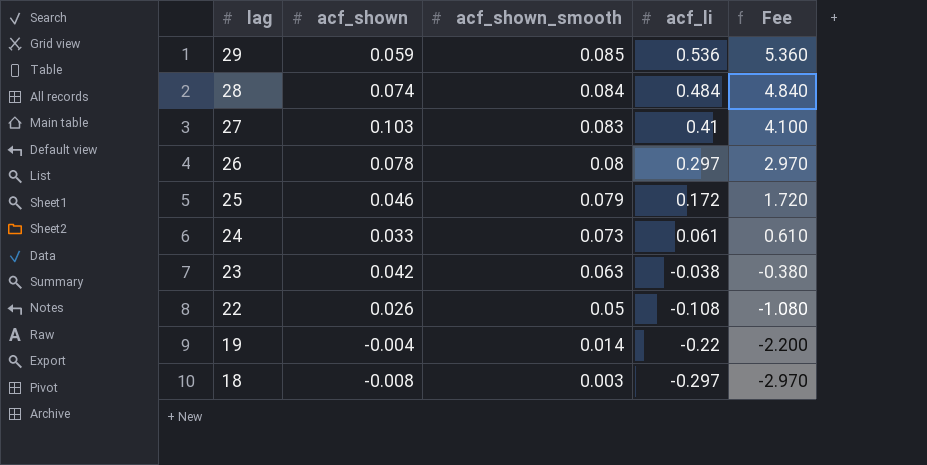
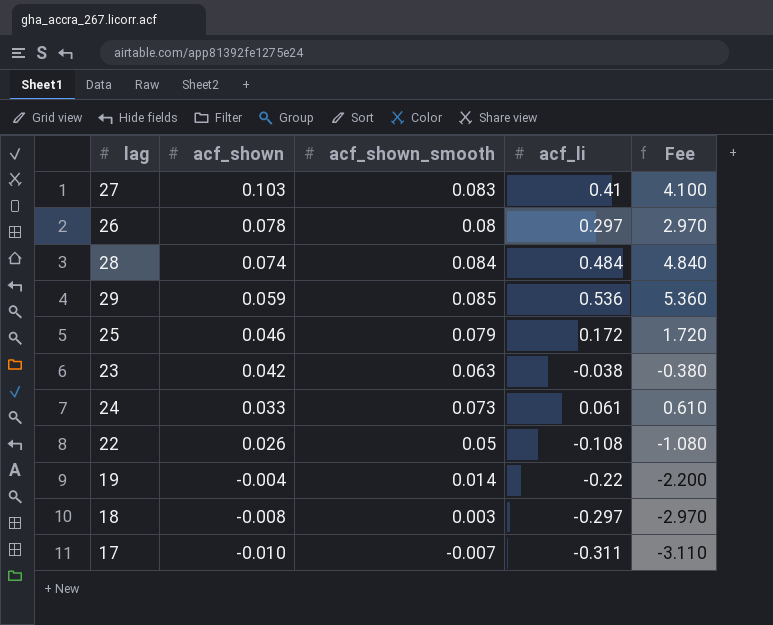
row order: lag descending -> acf_shown descending
row 17: none -> -0.010 | -0.007 | -0.311 | -3.110

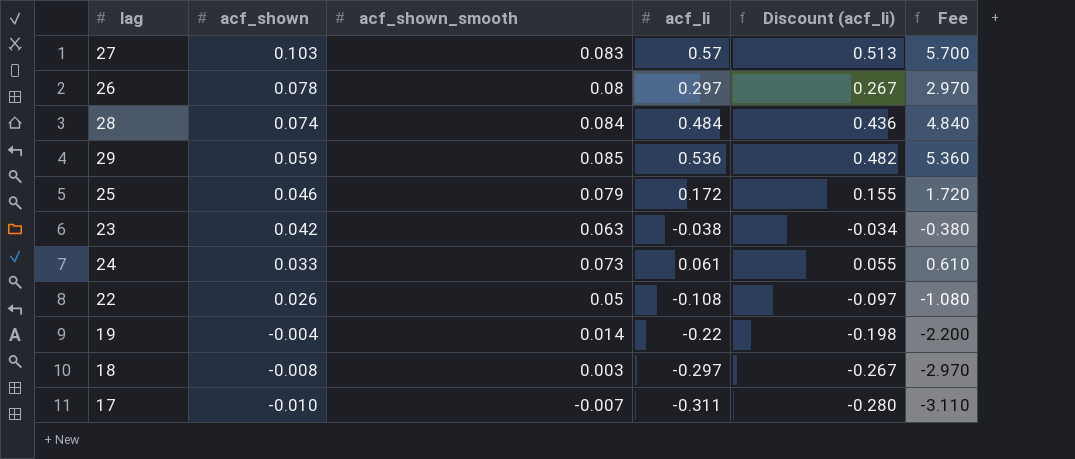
column Discount (acf_li) | formula: none -> [acf_li] * 0.9
27 | acf_li: 0.41 -> 0.57
27 | Fee: 4.100 -> 5.700

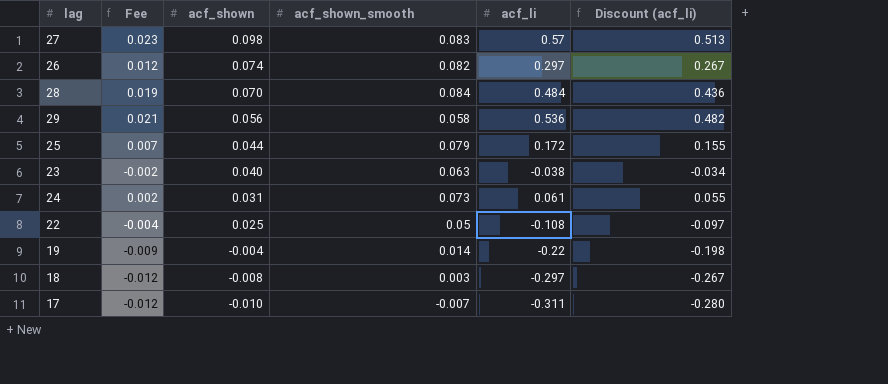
column Fee | formula: [acf_li] * 10 -> [acf_li] * 0.04
column Fee | position: 6 -> 2
27 | acf_shown: 0.103 -> 0.098
26 | acf_shown: 0.078 -> 0.074
26 | acf_shown_smooth: 0.08 -> 0.082
28 | acf_shown: 0.074 -> 0.070
29 | acf_shown: 0.059 -> 0.056
29 | acf_shown_smooth: 0.085 -> 0.058
25 | acf_shown: 0.046 -> 0.044
23 | acf_shown: 0.042 -> 0.040
24 | acf_shown: 0.033 -> 0.031
22 | acf_shown: 0.026 -> 0.025

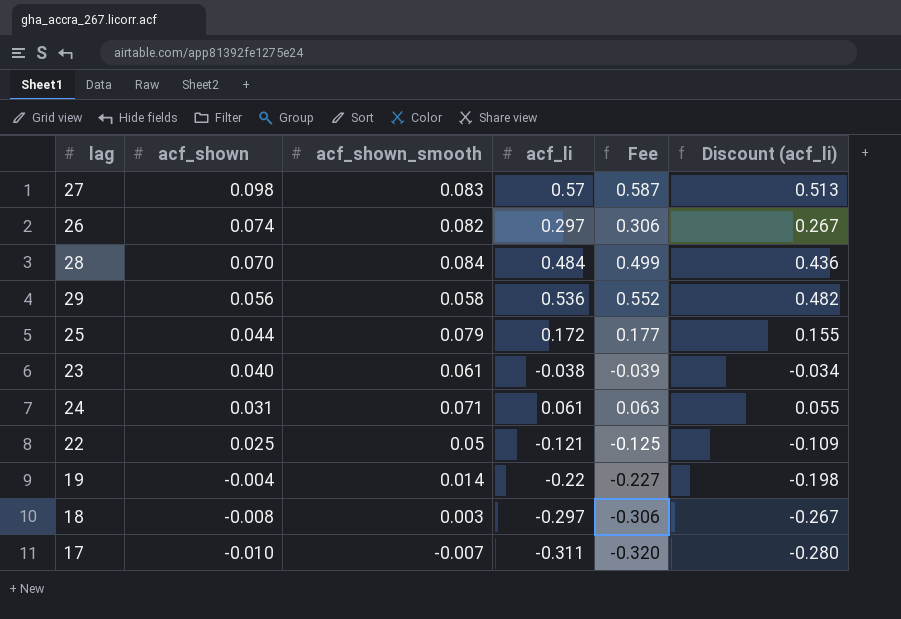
column Fee | formula: [acf_li] * 0.04 -> [acf_li] * 1.03
column Fee | position: 2 -> 5
23 | acf_shown_smooth: 0.063 -> 0.061
24 | acf_shown_smooth: 0.073 -> 0.071
22 | acf_li: -0.108 -> -0.121
22 | Discount (acf_li): -0.097 -> -0.109

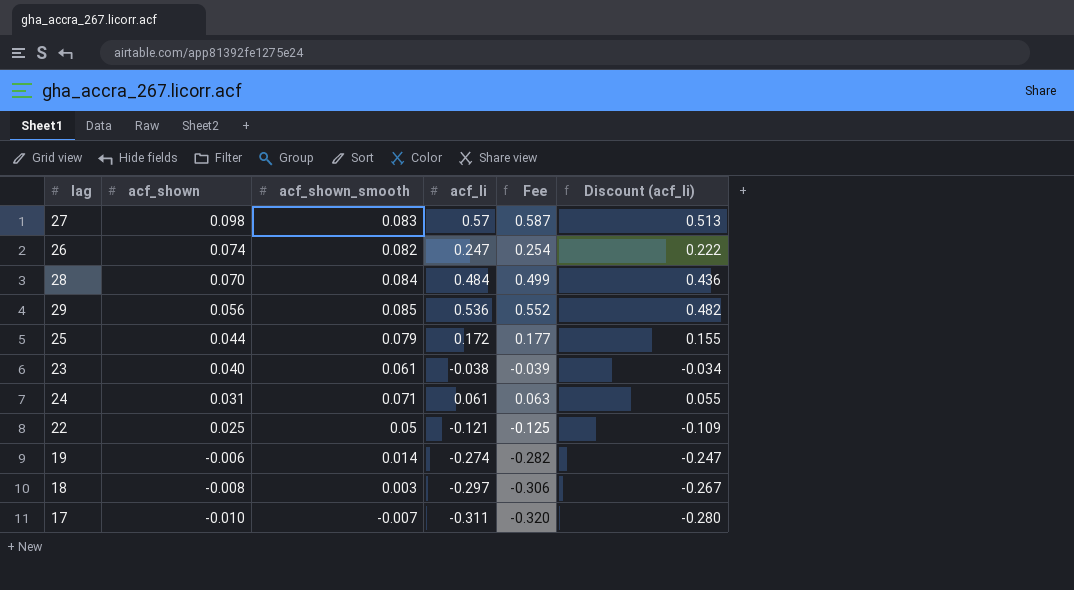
26 | acf_li: 0.297 -> 0.247
26 | Fee: 0.306 -> 0.254
26 | Discount (acf_li): 0.267 -> 0.222
29 | acf_shown_smooth: 0.058 -> 0.085
19 | acf_shown: -0.004 -> -0.006
19 | acf_li: -0.22 -> -0.274
19 | Fee: -0.227 -> -0.282
19 | Discount (acf_li): -0.198 -> -0.247

